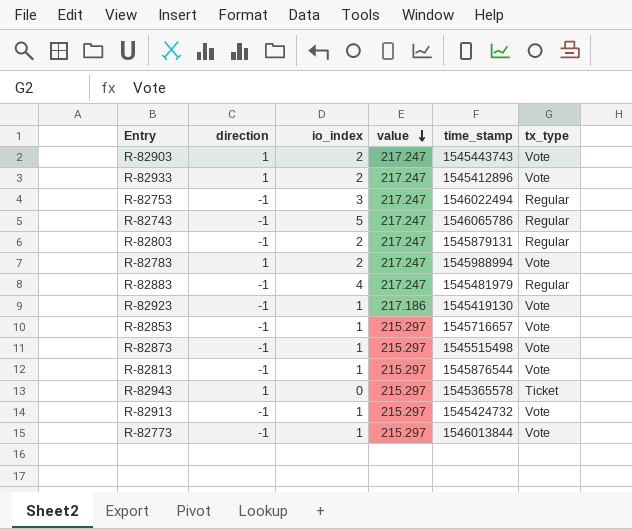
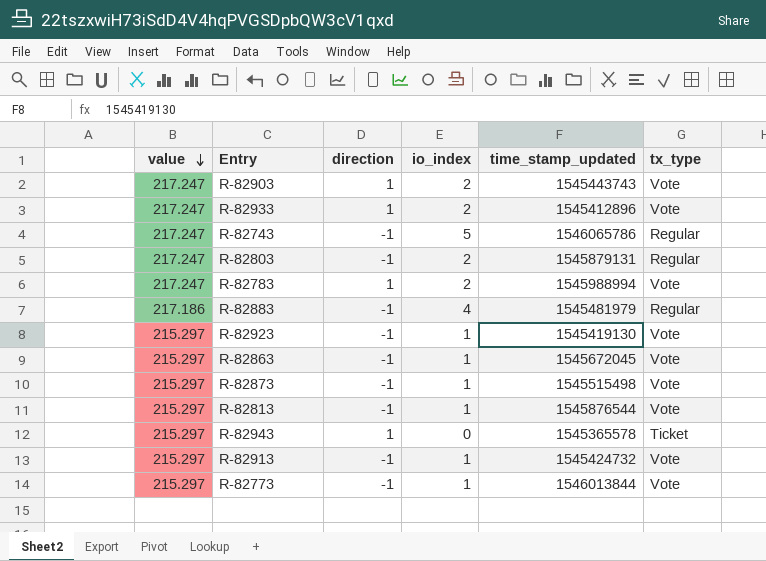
column value | position: 4 -> 1
column name: time_stamp -> time_stamp_updated
row R-82753: -1 | 3 | 217.247 | 1546022494 | Regular -> none
row R-82853: -1 | 1 | 215.297 | 1545716657 | Vote -> none
R-82883 | value: 217.247 -> 217.186
R-82923 | value: 217.186 -> 215.297
row R-82863: none -> 215.297 | -1 | 1 | 1545672045 | Vote

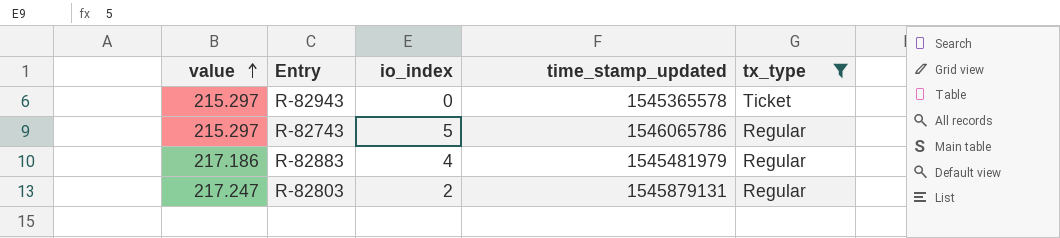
filter: none -> tx_type != Vote
row order: value descending -> value ascending
column direction | position: 3 -> none
R-82743 | value: 217.247 -> 215.297

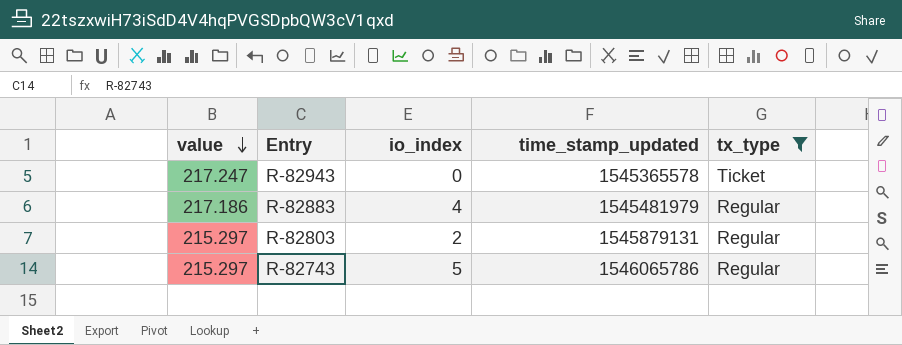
row order: value ascending -> value descending
R-82943 | value: 215.297 -> 217.247
R-82803 | value: 217.247 -> 215.297

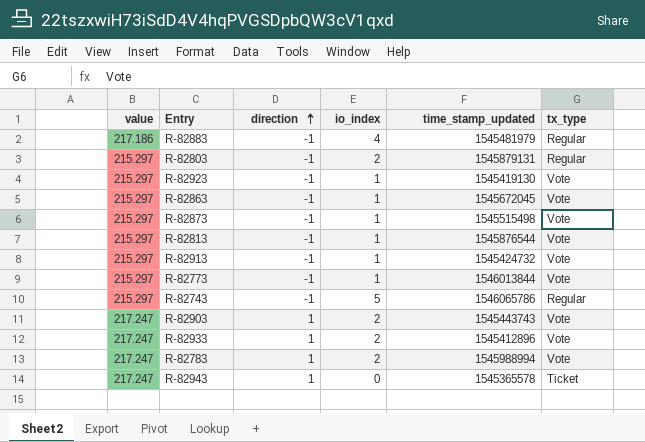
filter: tx_type != Vote -> none
row order: value descending -> direction ascending
column direction | position: none -> 3

